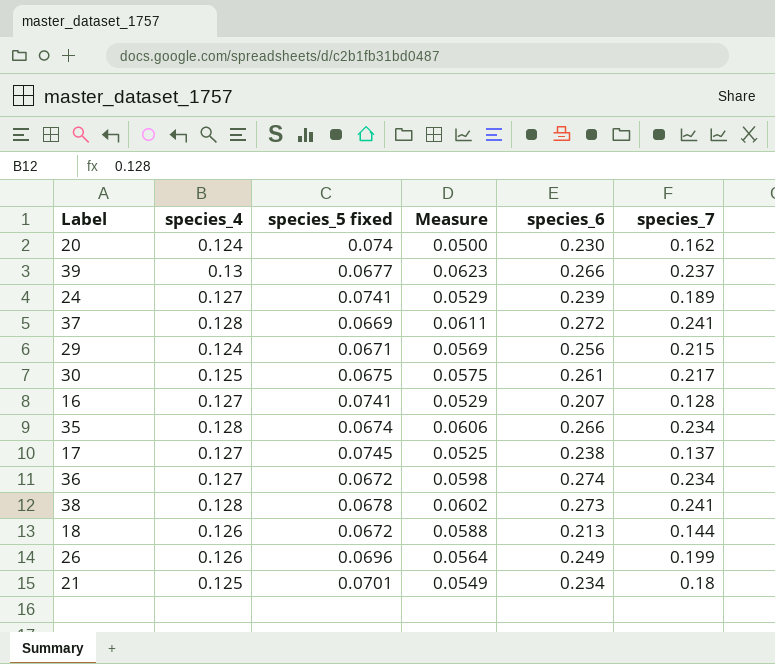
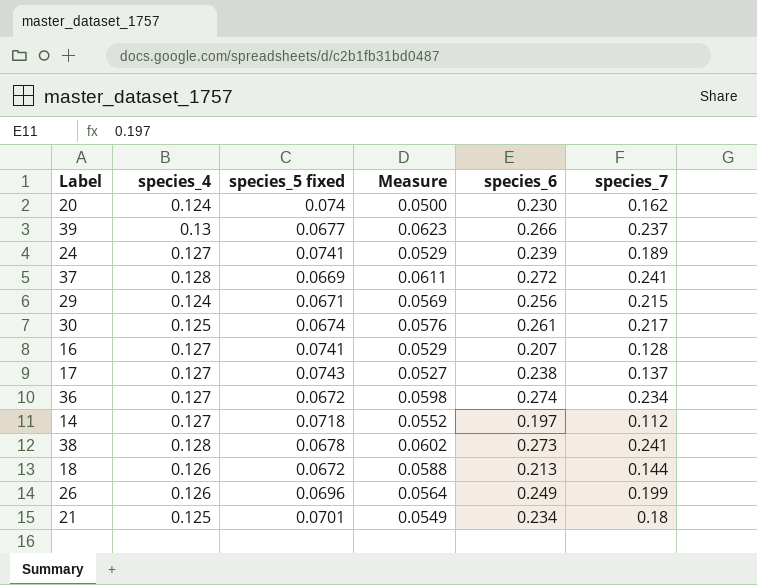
row 35: 0.128 | 0.0674 | 0.0606 | 0.266 | 0.234 -> none
30 | species_5 fixed: 0.0675 -> 0.0674
30 | Measure: 0.0575 -> 0.0576
17 | species_5 fixed: 0.0745 -> 0.0743
17 | Measure: 0.0525 -> 0.0527
row 14: none -> 0.127 | 0.0718 | 0.0552 | 0.197 | 0.112

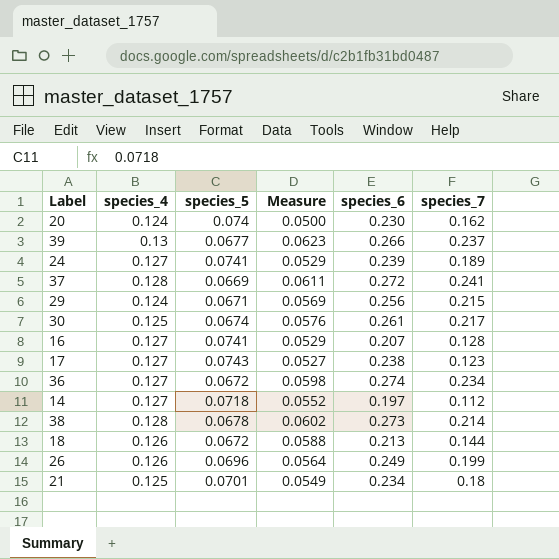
column name: species_5 fixed -> species_5
17 | species_7: 0.137 -> 0.123
38 | species_7: 0.241 -> 0.214

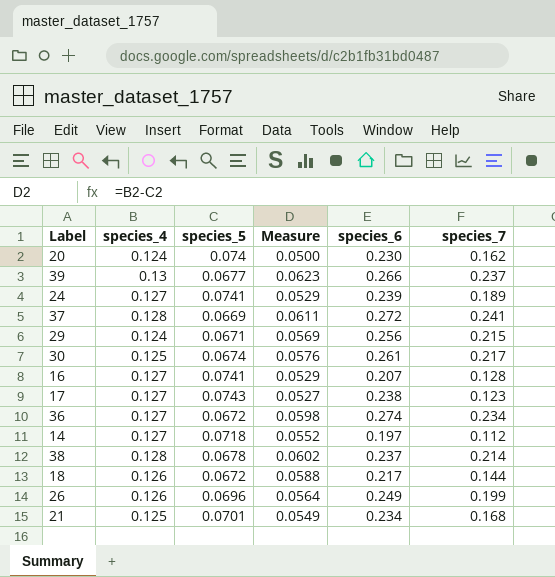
38 | species_6: 0.273 -> 0.237
18 | species_6: 0.213 -> 0.217
21 | species_7: 0.18 -> 0.168

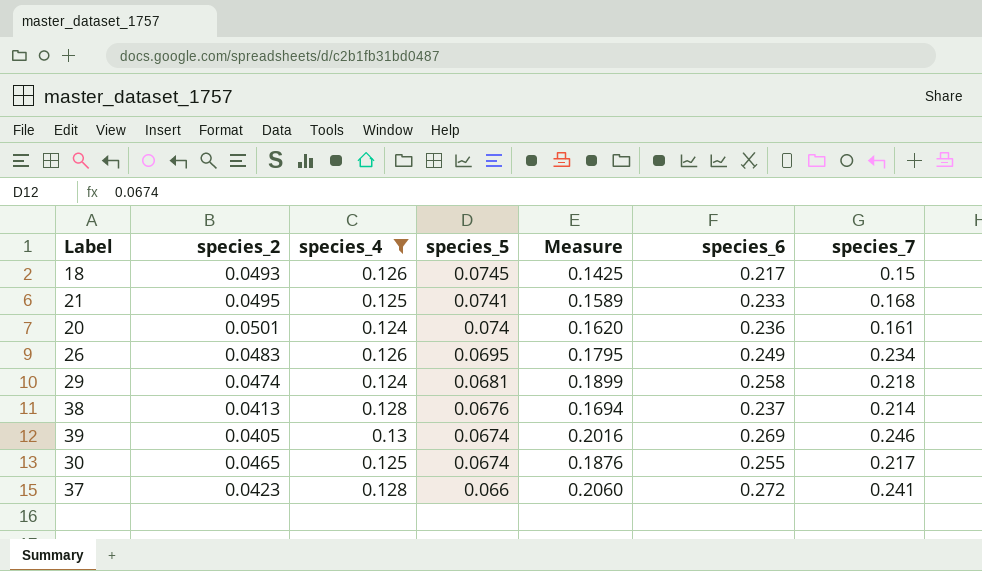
filter: none -> species_4 != 0.127
row order: none -> species_5 descending
column species_2 | position: none -> 2
column Measure | formula: [species_4] - [species_5] -> [species_6] - [species_5]
18 | species_5: 0.0672 -> 0.0745
18 | species_7: 0.144 -> 0.15
21 | species_5: 0.0701 -> 0.0741
21 | species_6: 0.234 -> 0.233
20 | species_6: 0.230 -> 0.236
20 | species_7: 0.162 -> 0.161
26 | species_5: 0.0696 -> 0.0695
26 | species_7: 0.199 -> 0.234
29 | species_5: 0.0671 -> 0.0681
29 | species_6: 0.256 -> 0.258
29 | species_7: 0.215 -> 0.218
38 | species_5: 0.0678 -> 0.0676
39 | species_5: 0.0677 -> 0.0674
39 | species_6: 0.266 -> 0.269
39 | species_7: 0.237 -> 0.246
30 | species_6: 0.261 -> 0.255
37 | species_5: 0.0669 -> 0.066

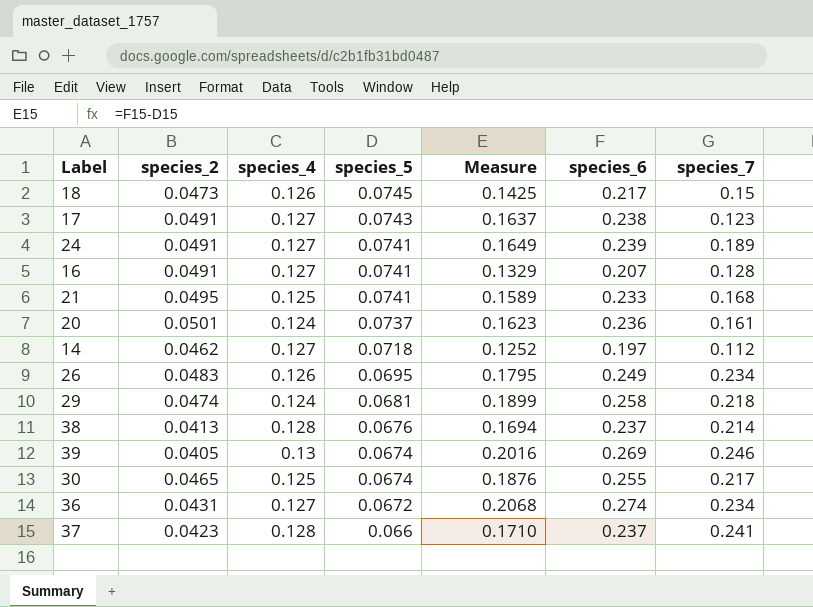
filter: species_4 != 0.127 -> none
18 | species_2: 0.0493 -> 0.0473
20 | species_5: 0.074 -> 0.0737
20 | Measure: 0.1620 -> 0.1623
37 | Measure: 0.2060 -> 0.1710
37 | species_6: 0.272 -> 0.237

